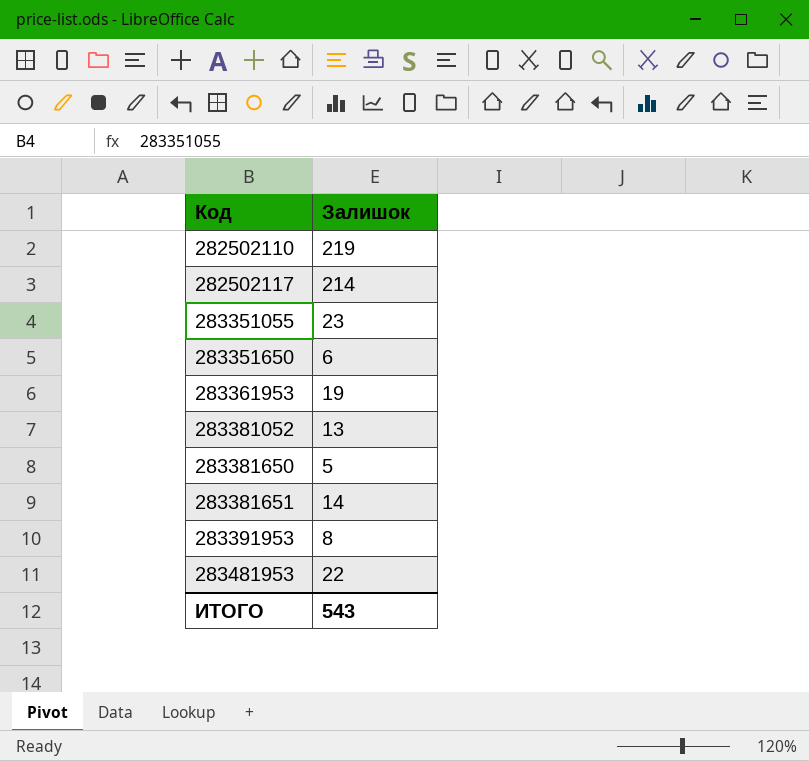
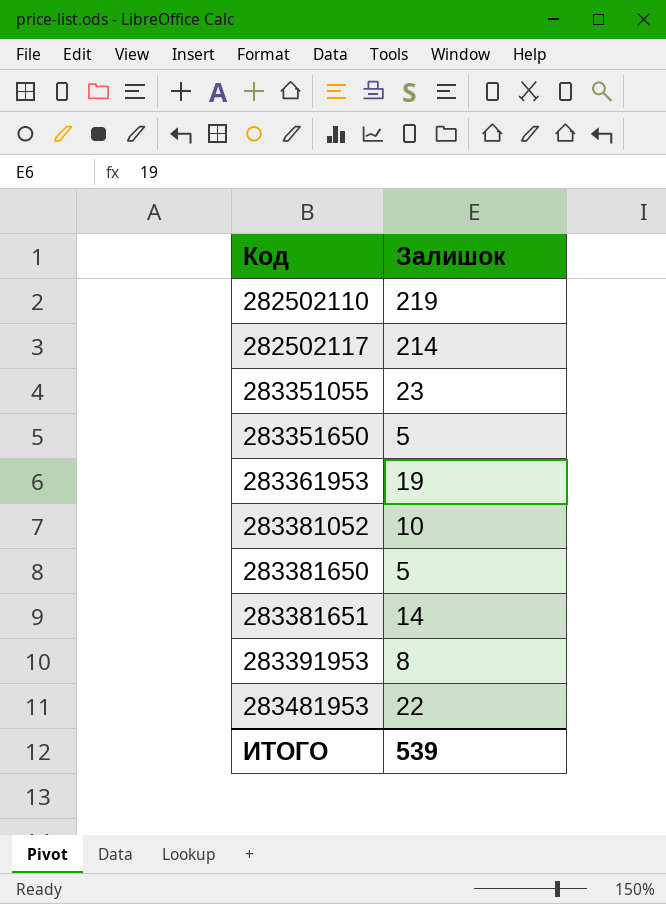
283351650 | Залишок: 6 -> 5
283381052 | Залишок: 13 -> 10
ИТОГО | Залишок: 543 -> 539

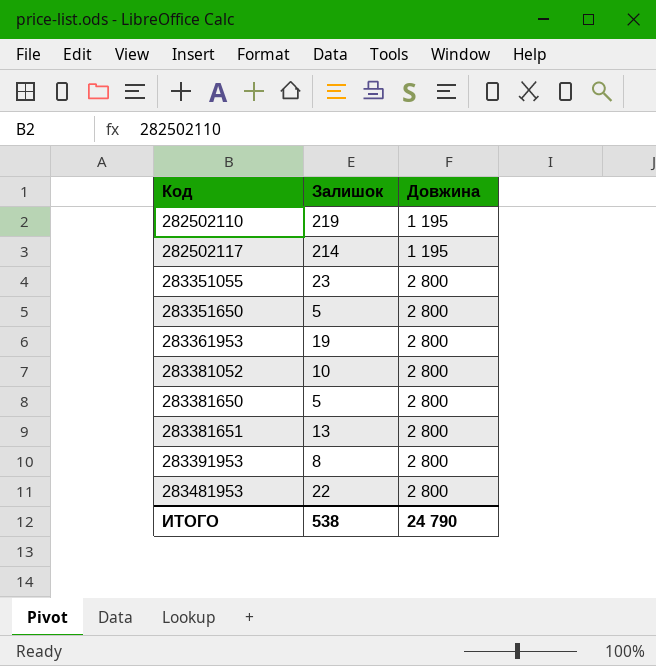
column Довжина | position: none -> 3
283381651 | Залишок: 14 -> 13
ИТОГО | Залишок: 539 -> 538

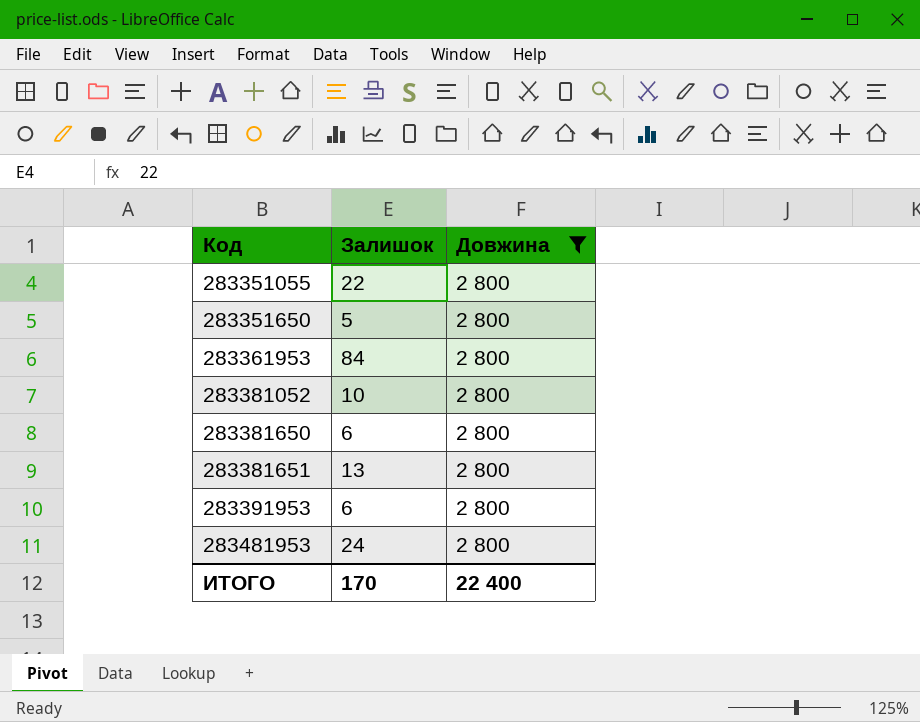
filter: none -> Довжина = 2 800
283351055 | Залишок: 23 -> 22
283361953 | Залишок: 19 -> 84
283381650 | Залишок: 5 -> 6
283391953 | Залишок: 8 -> 6
283481953 | Залишок: 22 -> 24
ИТОГО | Залишок: 538 -> 170
ИТОГО | Довжина: 24 790 -> 22 400

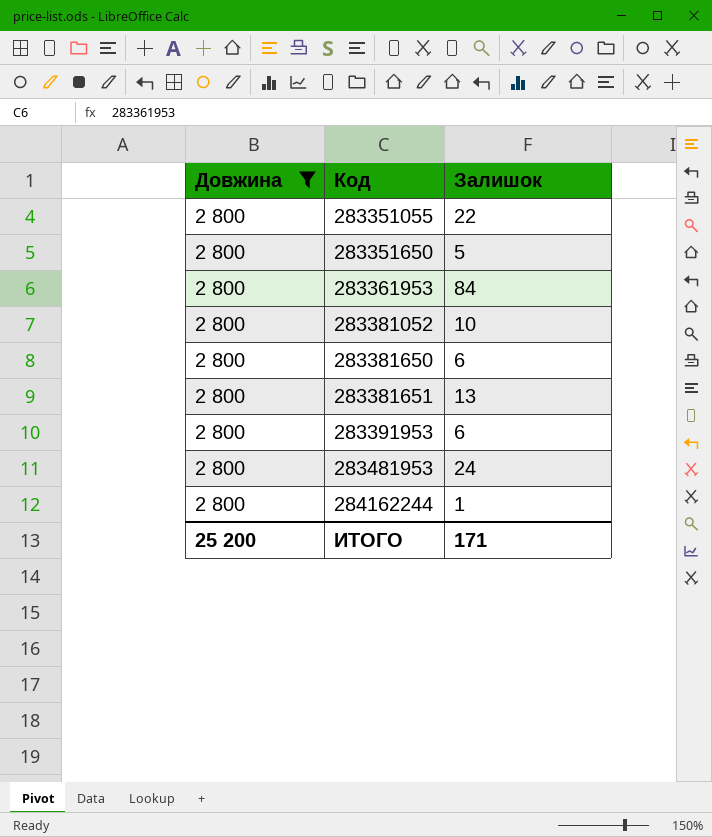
column Довжина | position: 3 -> 1
row 284162244: none -> 2 800 | 1
ИТОГО | Довжина: 22 400 -> 25 200
ИТОГО | Залишок: 170 -> 171

